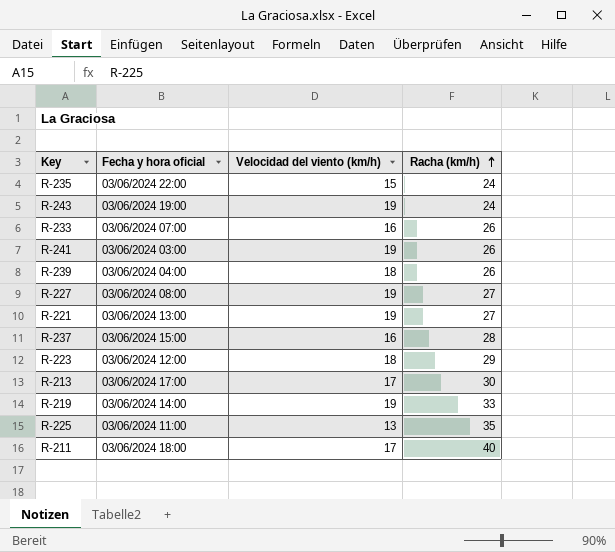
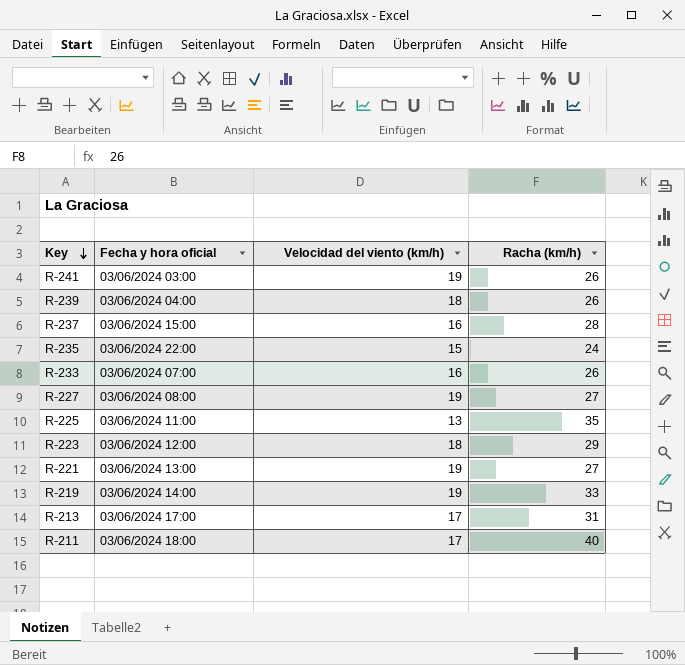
row order: Racha (km/h) ascending -> Key descending
row R-243: 03/06/2024 19:00 | 19 | 24 -> none
R-213 | Racha (km/h): 30 -> 31

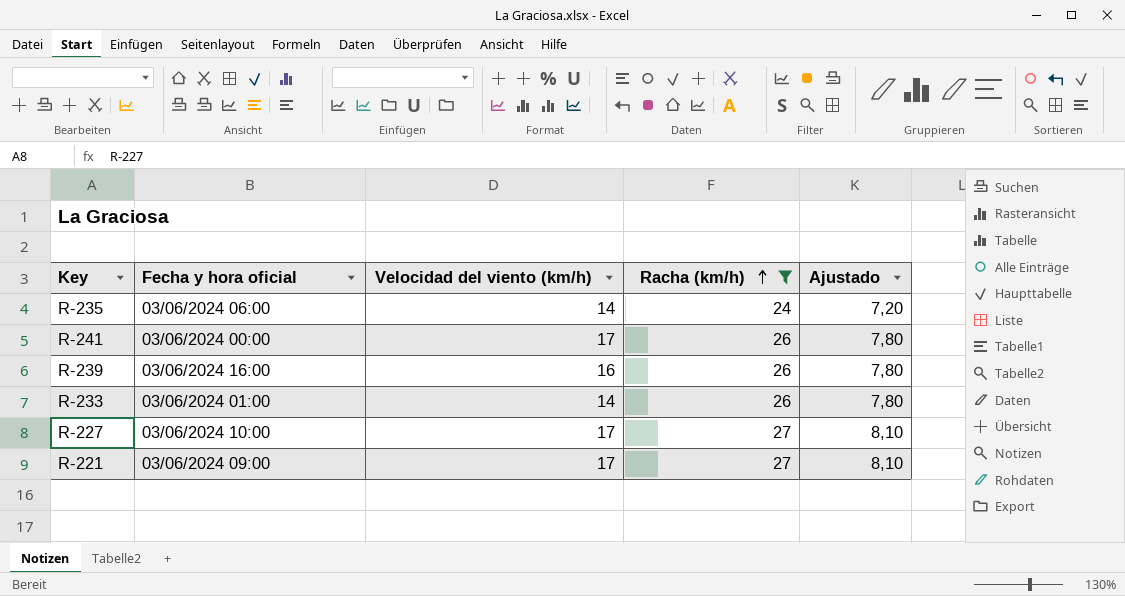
filter: none -> Racha (km/h) <= 27
row order: Key descending -> Racha (km/h) ascending
column Ajustado | formula: none -> [Racha (km/h)] * 0,3
R-235 | Fecha y hora oficial: 03/06/2024 22:00 -> 03/06/2024 06:00
R-235 | Velocidad del viento (km/h): 15 -> 14
R-241 | Fecha y hora oficial: 03/06/2024 03:00 -> 03/06/2024 00:00
R-241 | Velocidad del viento (km/h): 19 -> 17
R-239 | Fecha y hora oficial: 03/06/2024 04:00 -> 03/06/2024 16:00
R-239 | Velocidad del viento (km/h): 18 -> 16
R-233 | Fecha y hora oficial: 03/06/2024 07:00 -> 03/06/2024 01:00
R-233 | Velocidad del viento (km/h): 16 -> 14
R-227 | Fecha y hora oficial: 03/06/2024 08:00 -> 03/06/2024 10:00
R-227 | Velocidad del viento (km/h): 19 -> 17
R-221 | Fecha y hora oficial: 03/06/2024 13:00 -> 03/06/2024 09:00
R-221 | Velocidad del viento (km/h): 19 -> 17

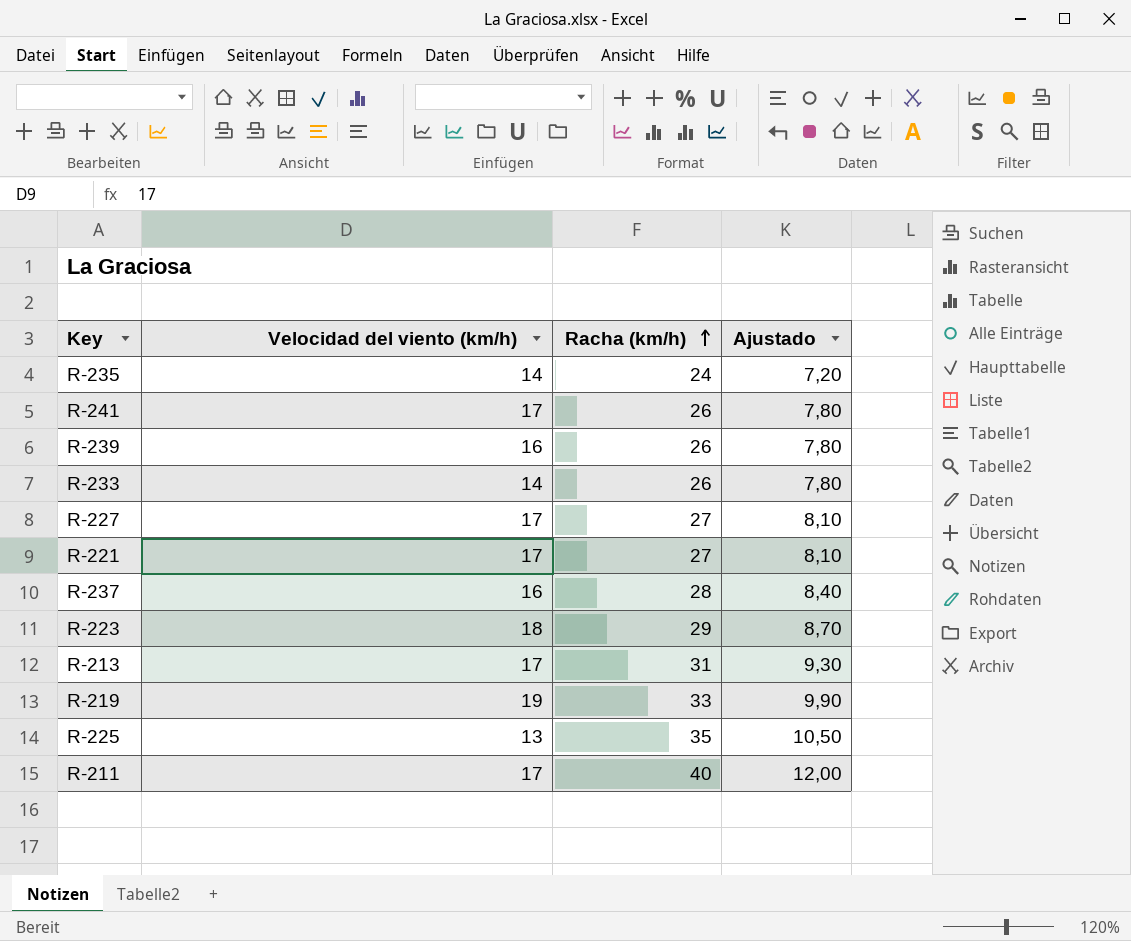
filter: Racha (km/h) <= 27 -> none
column Fecha y hora oficial | position: 2 -> none

